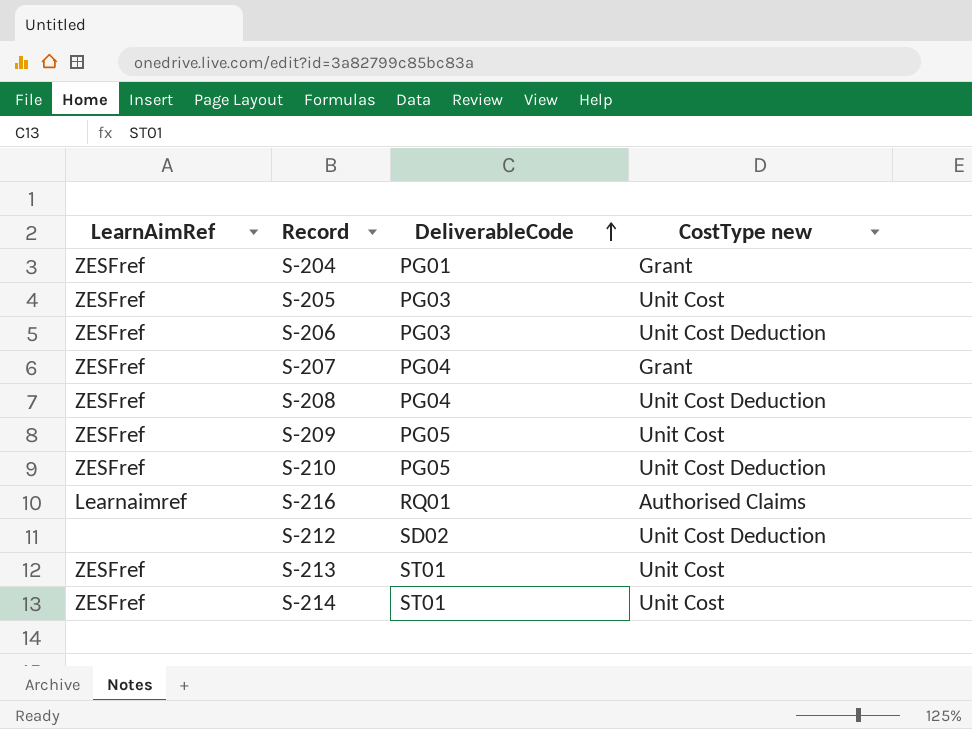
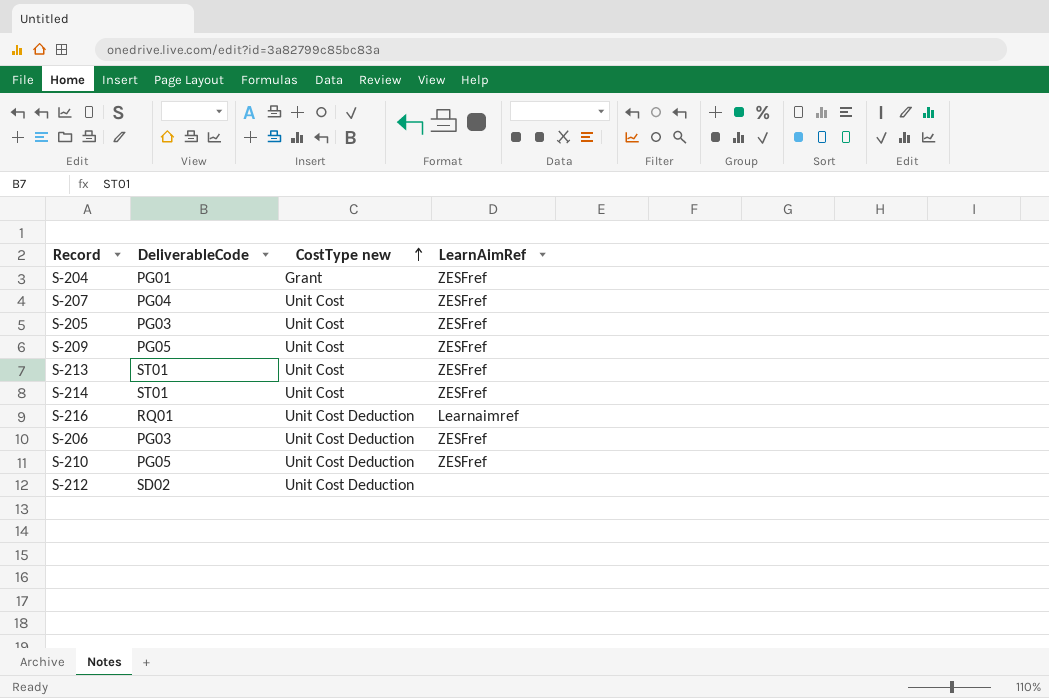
row order: DeliverableCode ascending -> CostType new ascending
column LearnAimRef | position: 1 -> 4
row S-208: ZESFref | PG04 | Unit Cost Deduction -> none
S-207 | CostType new: Grant -> Unit Cost
S-216 | CostType new: Authorised Claims -> Unit Cost Deduction

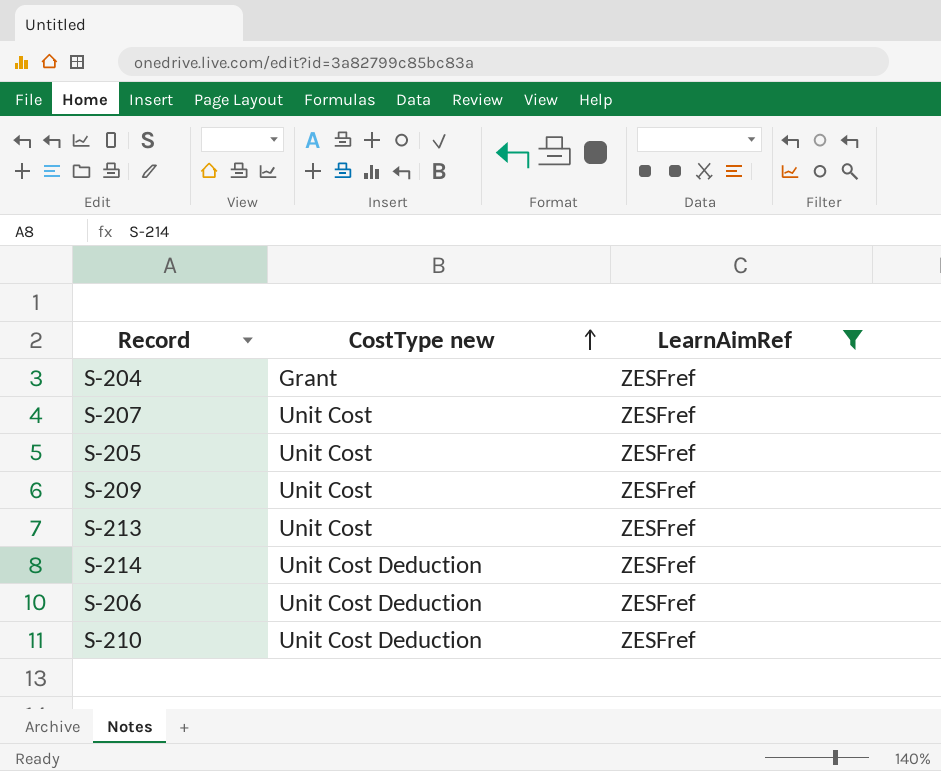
filter: none -> LearnAimRef = ZESFref
column DeliverableCode | position: 2 -> none
S-214 | CostType new: Unit Cost -> Unit Cost Deduction

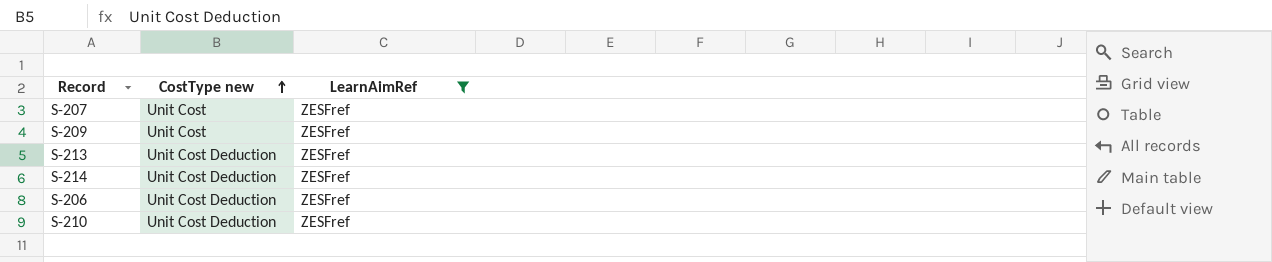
row S-204: Grant | ZESFref -> none
row S-205: Unit Cost | ZESFref -> none
S-213 | CostType new: Unit Cost -> Unit Cost Deduction

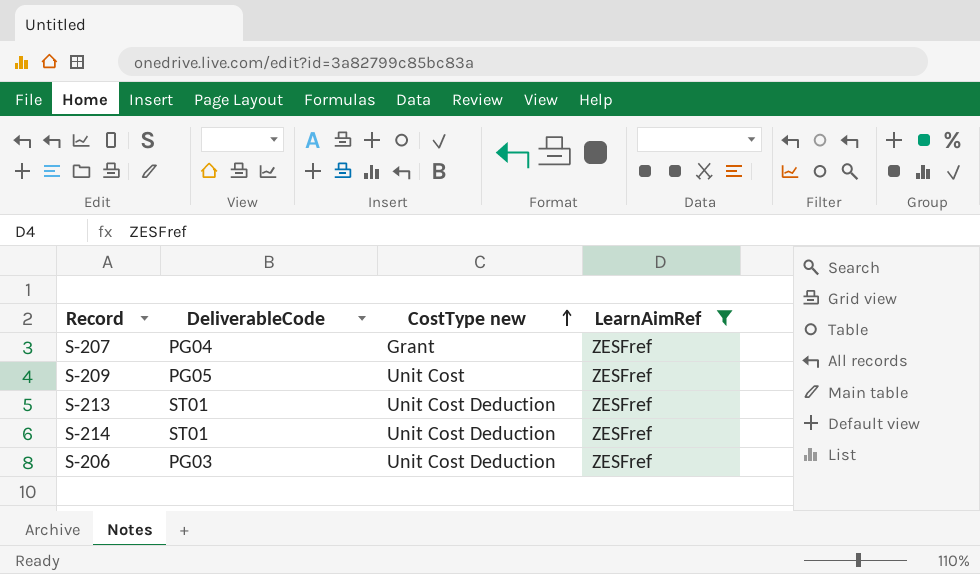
column DeliverableCode | position: none -> 2
row S-210: Unit Cost Deduction | ZESFref -> none
S-207 | CostType new: Unit Cost -> Grant

